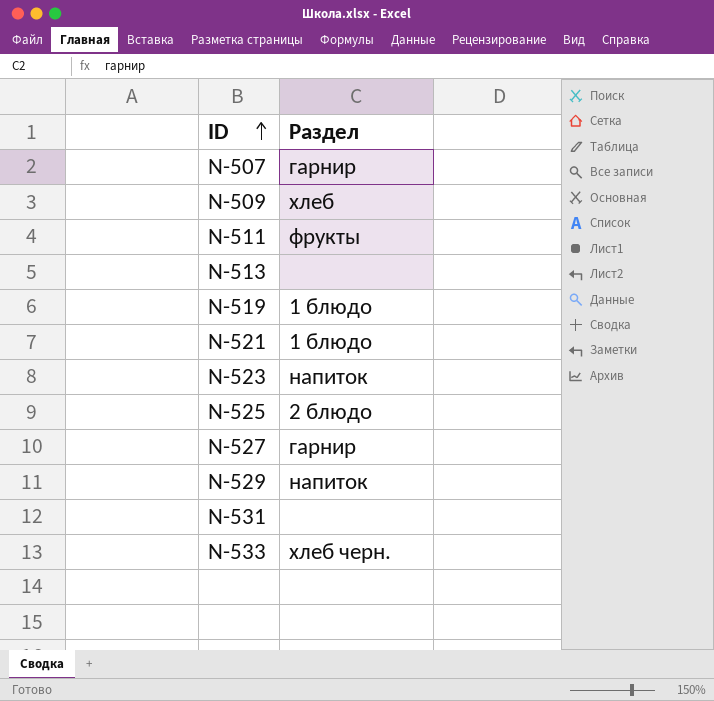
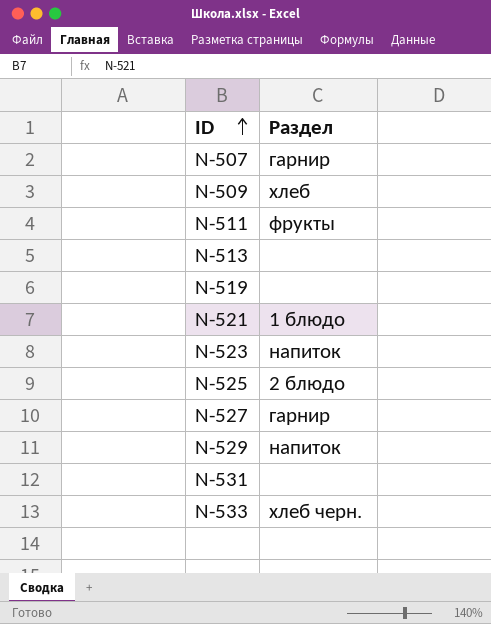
N-519 | Раздел: 1 блюдо -> none

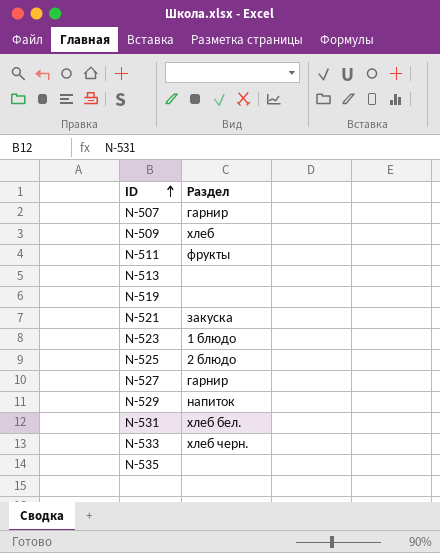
N-521 | Раздел: 1 блюдо -> закуска
N-523 | Раздел: напиток -> 1 блюдо
N-531 | Раздел: none -> хлеб бел.
row N-535: none -> none

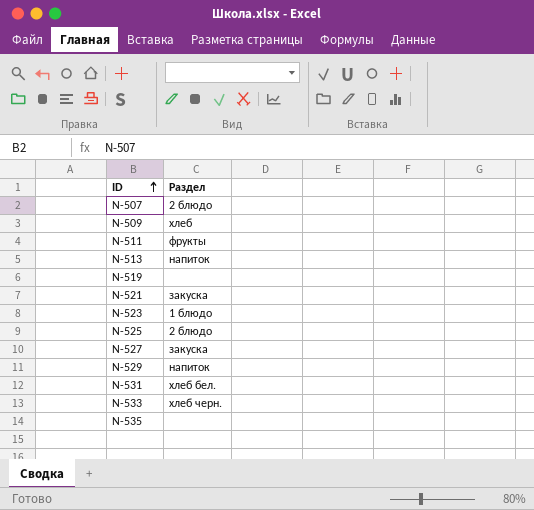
N-507 | Раздел: гарнир -> 2 блюдо
N-513 | Раздел: none -> напиток
N-527 | Раздел: гарнир -> закуска

